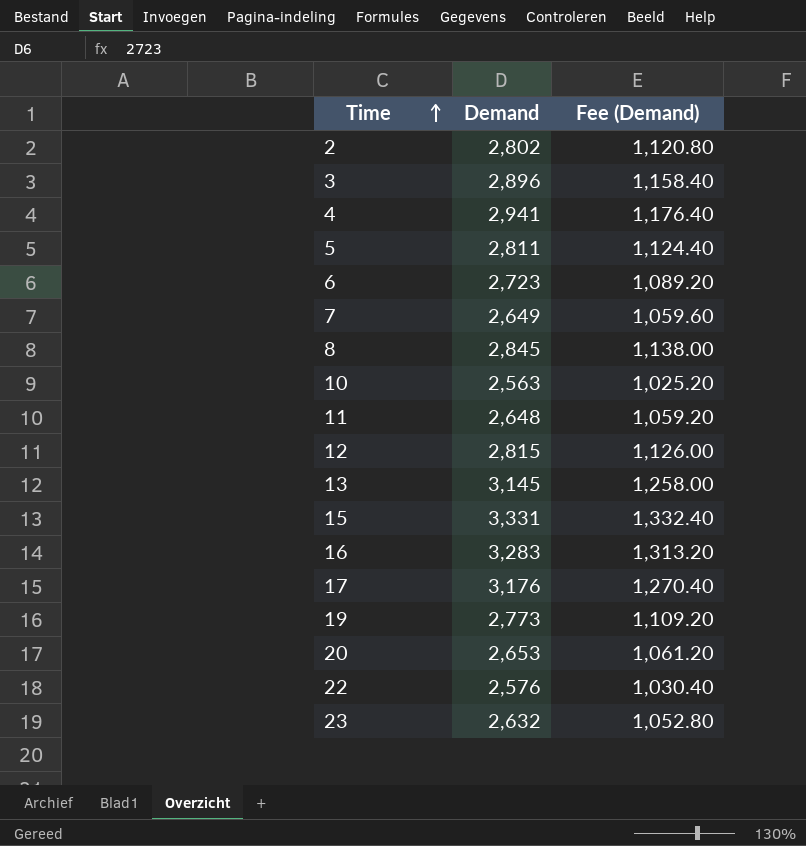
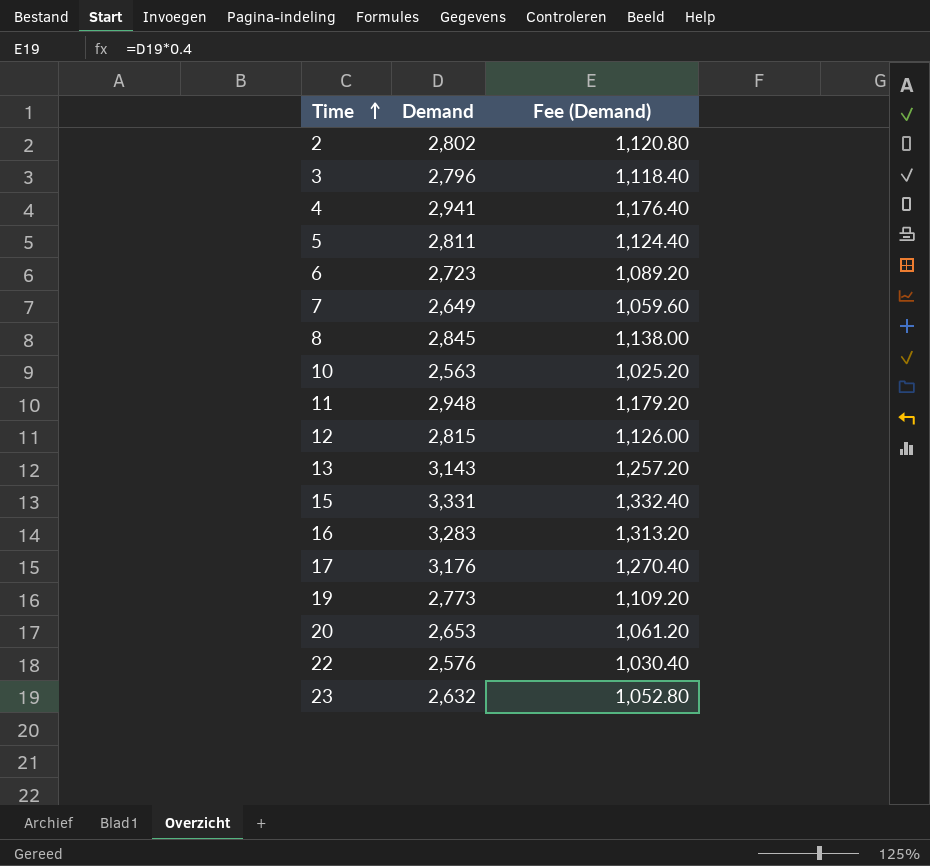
3 | Demand: 2,896 -> 2,796
3 | Fee (Demand): 1,158.40 -> 1,118.40
11 | Demand: 2,648 -> 2,948
11 | Fee (Demand): 1,059.20 -> 1,179.20
13 | Demand: 3,145 -> 3,143
13 | Fee (Demand): 1,258.00 -> 1,257.20

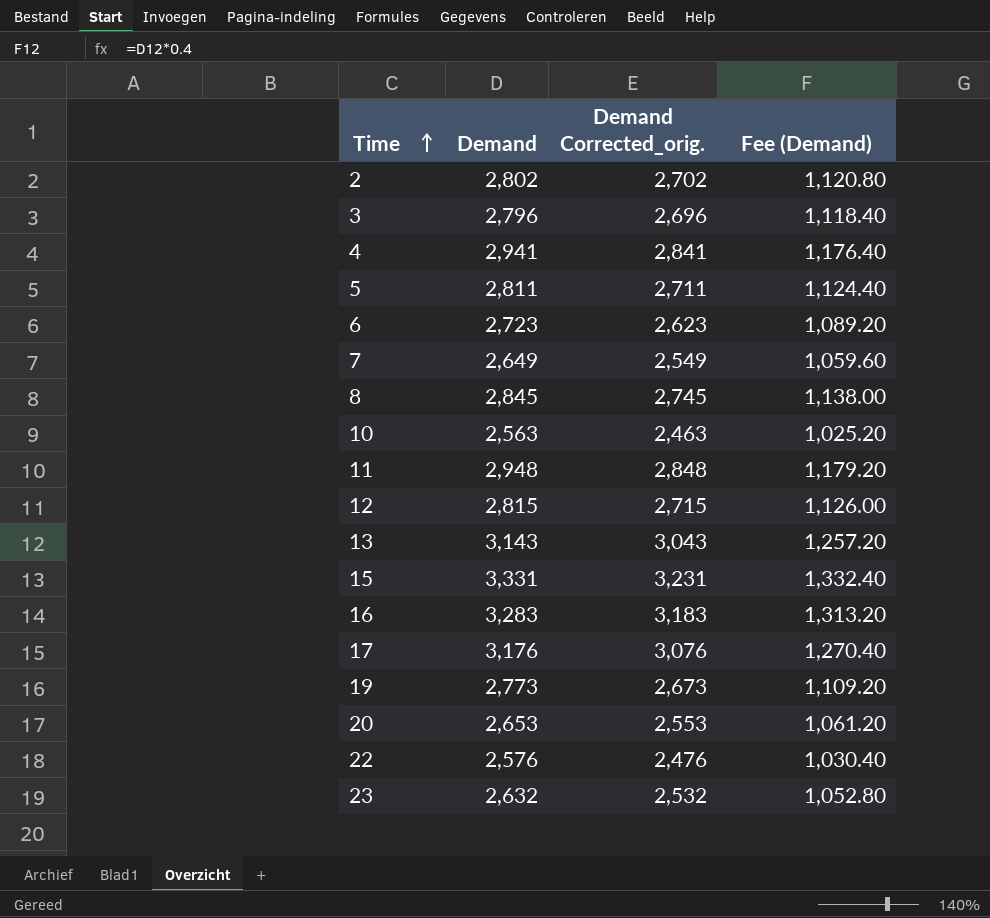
column Demand Corrected_orig. | formula: none -> [Demand] - 100

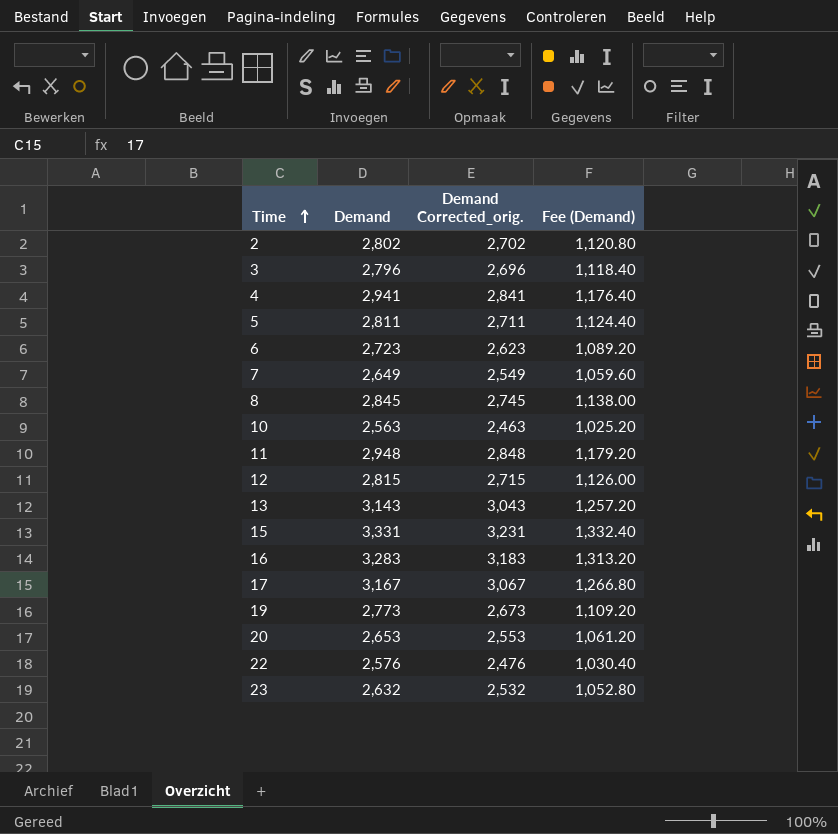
17 | Demand: 3,176 -> 3,167
17 | Demand Corrected_orig.: 3,076 -> 3,067
17 | Fee (Demand): 1,270.40 -> 1,266.80

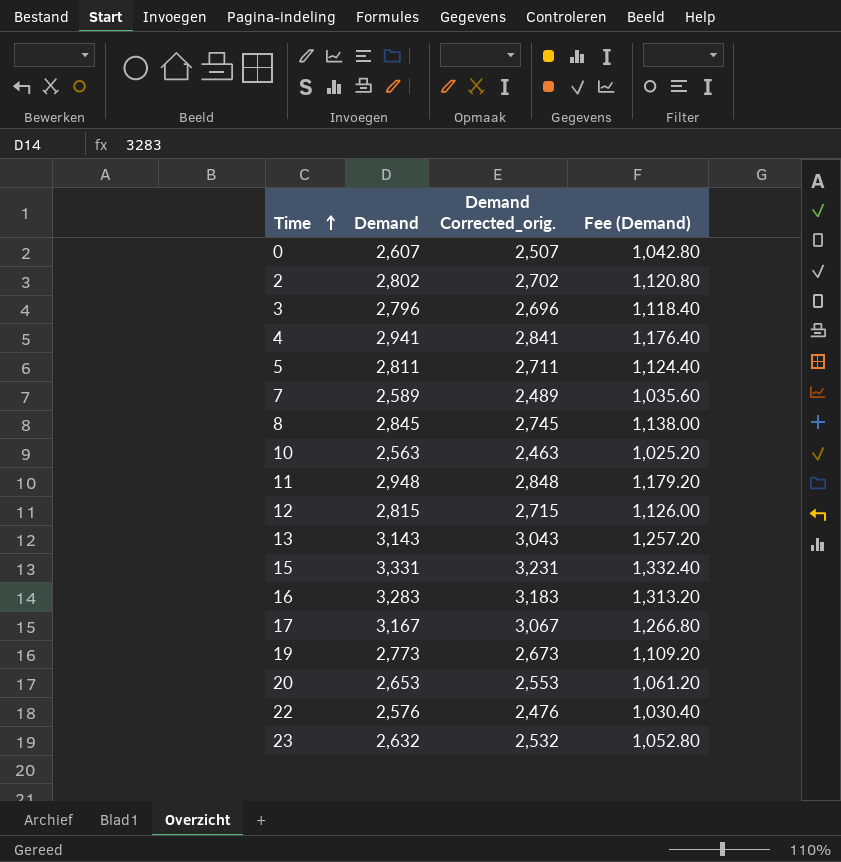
row 6: 2,723 | 2,623 | 1,089.20 -> none
row 0: none -> 2,607 | 2,507 | 1,042.80
7 | Demand: 2,649 -> 2,589
7 | Demand Corrected_orig.: 2,549 -> 2,489
7 | Fee (Demand): 1,059.60 -> 1,035.60

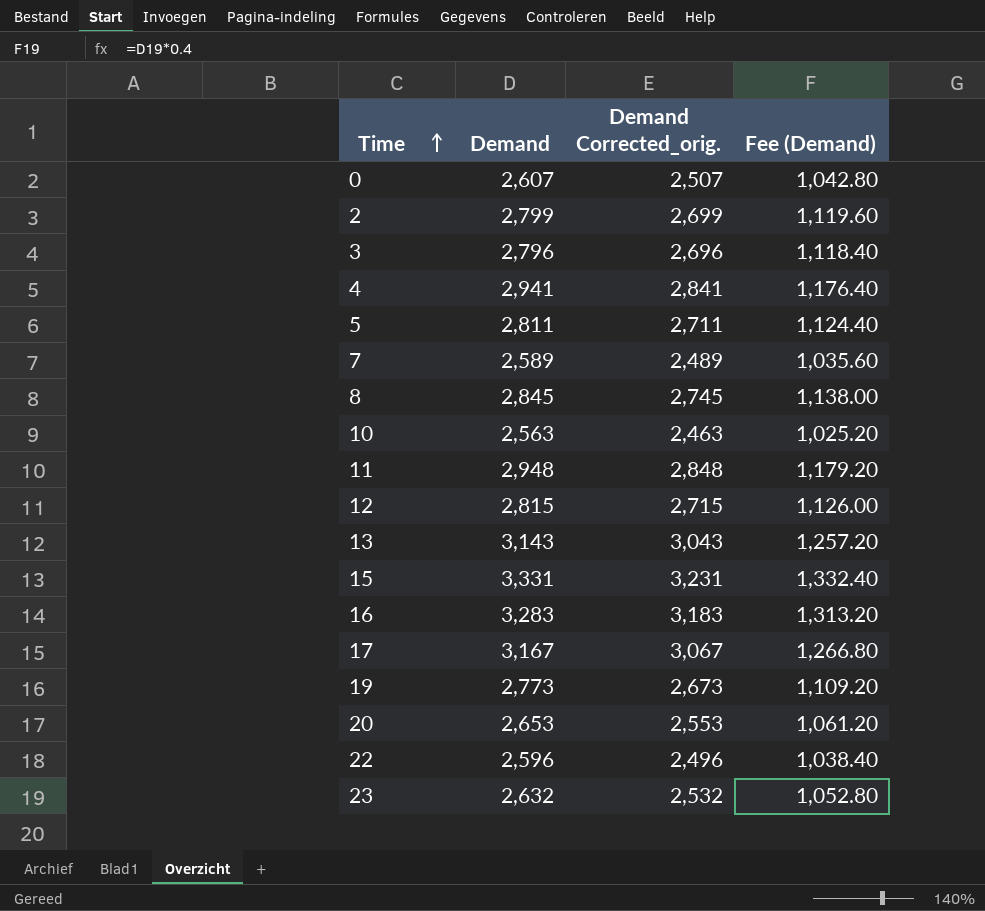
2 | Demand: 2,802 -> 2,799
2 | Demand Corrected_orig.: 2,702 -> 2,699
2 | Fee (Demand): 1,120.80 -> 1,119.60
22 | Demand: 2,576 -> 2,596
22 | Demand Corrected_orig.: 2,476 -> 2,496
22 | Fee (Demand): 1,030.40 -> 1,038.40

